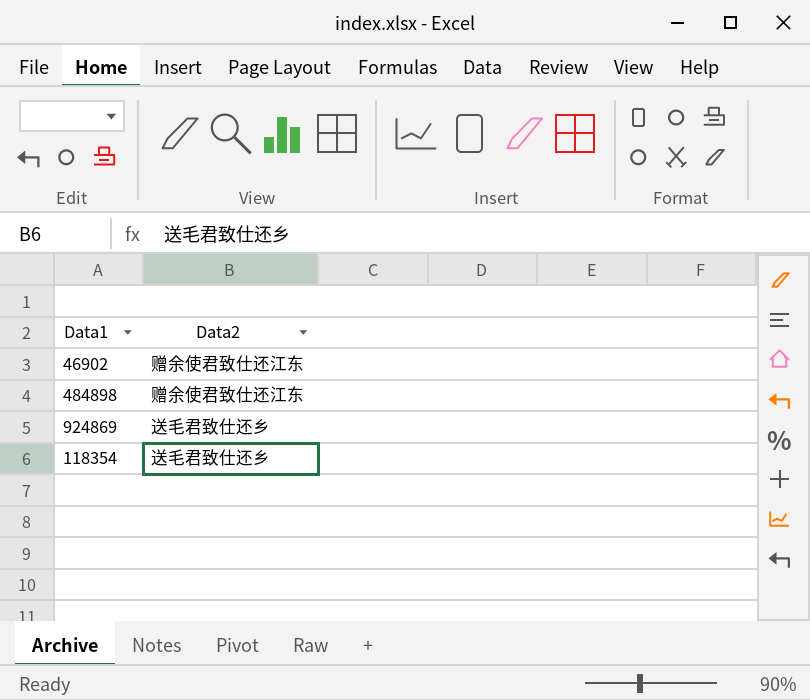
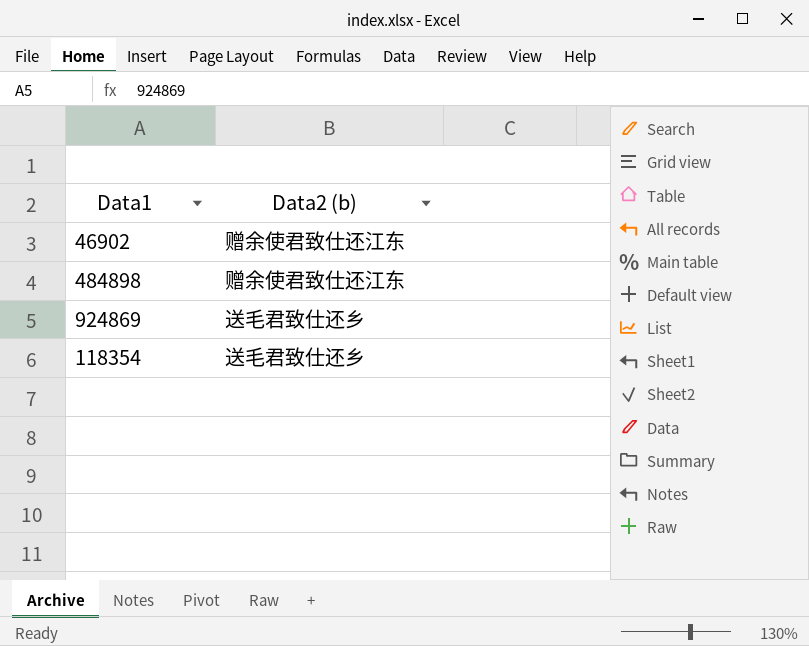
column name: Data2 -> Data2 (b)

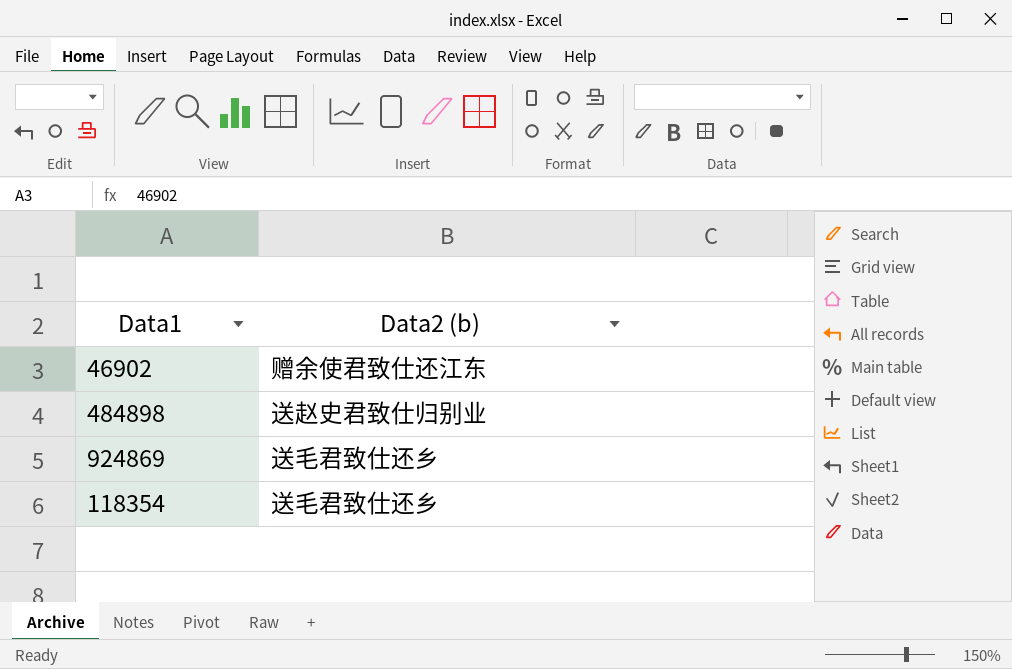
484898 | Data2 (b): 赠余使君致仕还江东 -> 送赵史君致仕归别业

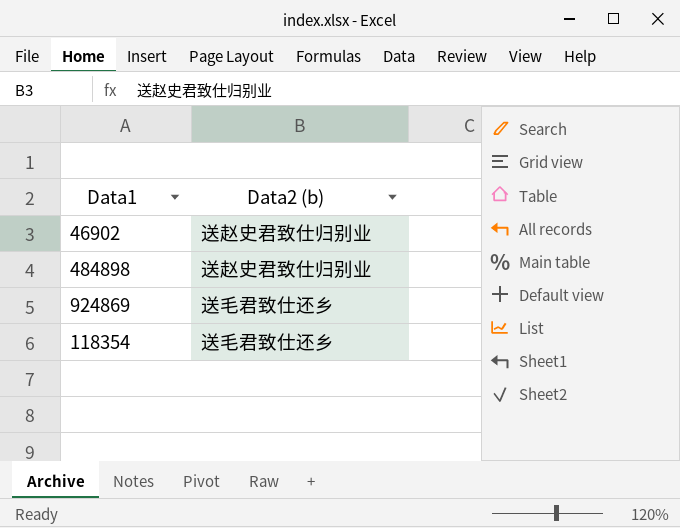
46902 | Data2 (b): 赠余使君致仕还江东 -> 送赵史君致仕归别业

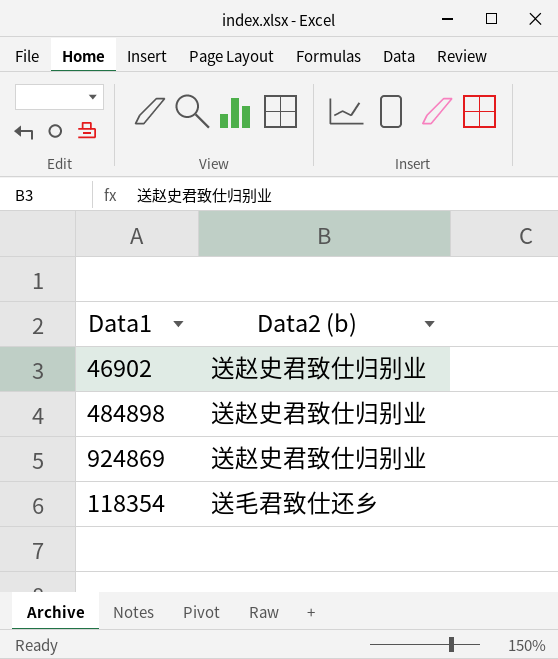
924869 | Data2 (b): 送毛君致仕还乡 -> 送赵史君致仕归别业

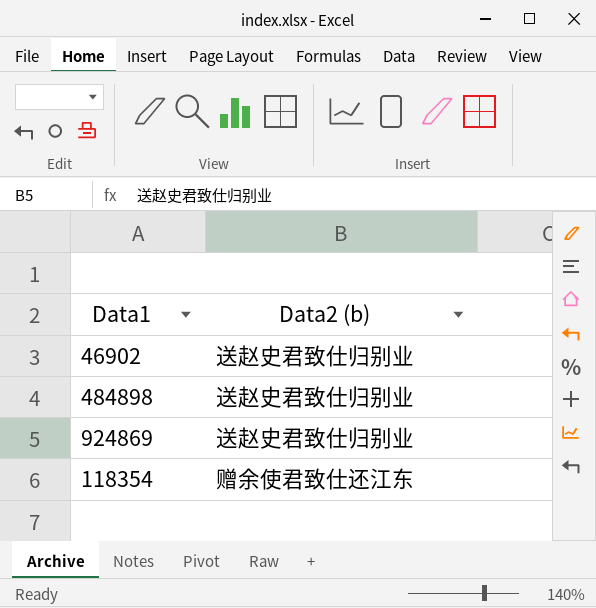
118354 | Data2 (b): 送毛君致仕还乡 -> 赠余使君致仕还江东

